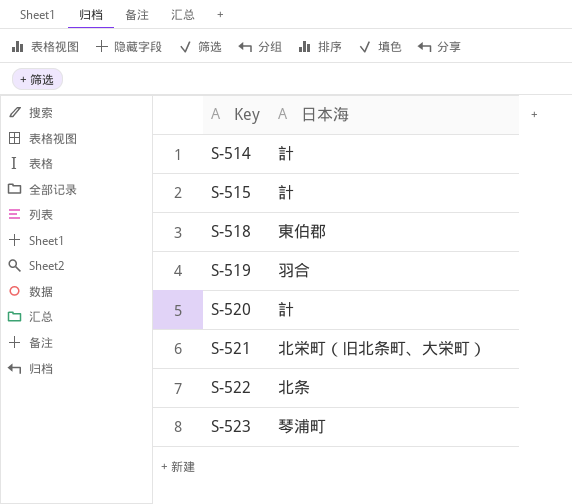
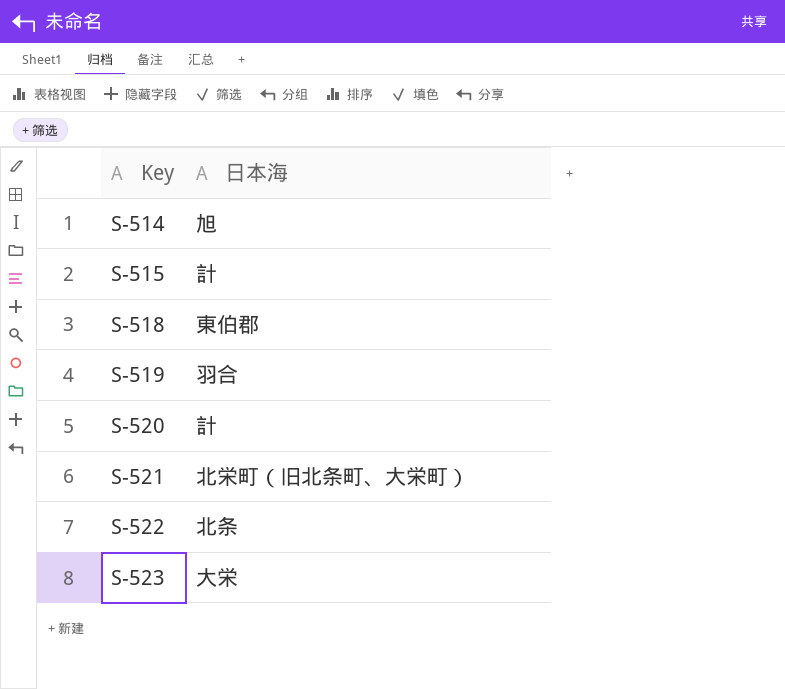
S-514 | 日本海: 計 -> 旭
S-523 | 日本海: 琴浦町 -> 大栄

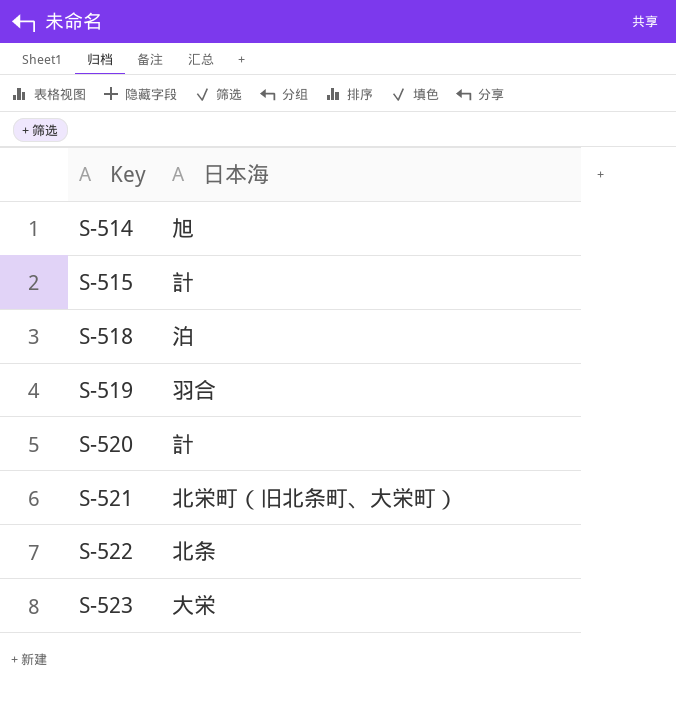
S-518 | 日本海: 東伯郡 -> 泊

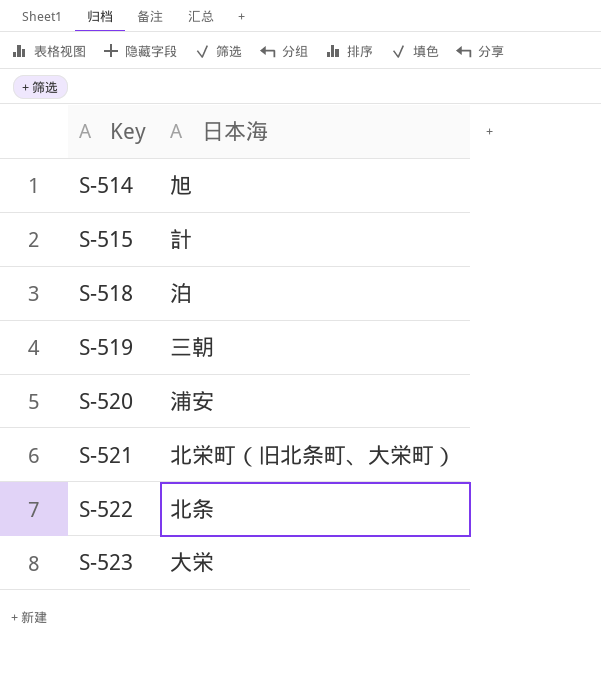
S-519 | 日本海: 羽合 -> 三朝
S-520 | 日本海: 計 -> 浦安

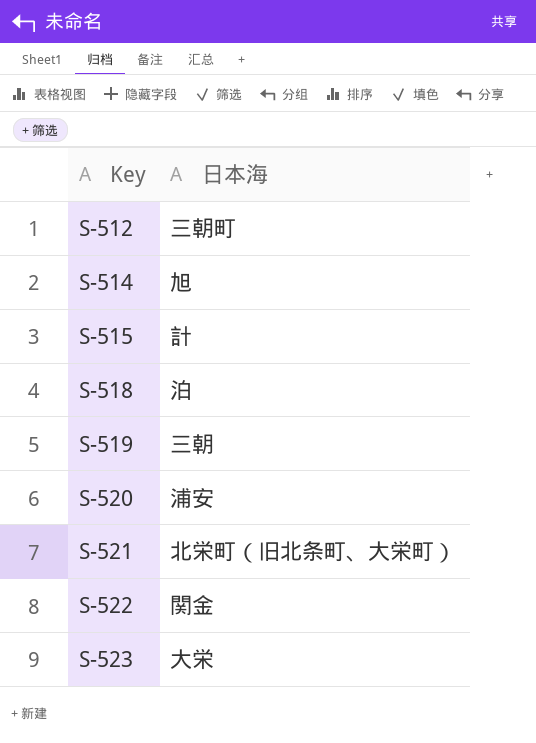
row S-512: none -> 三朝町
S-522 | 日本海: 北条 -> 関金

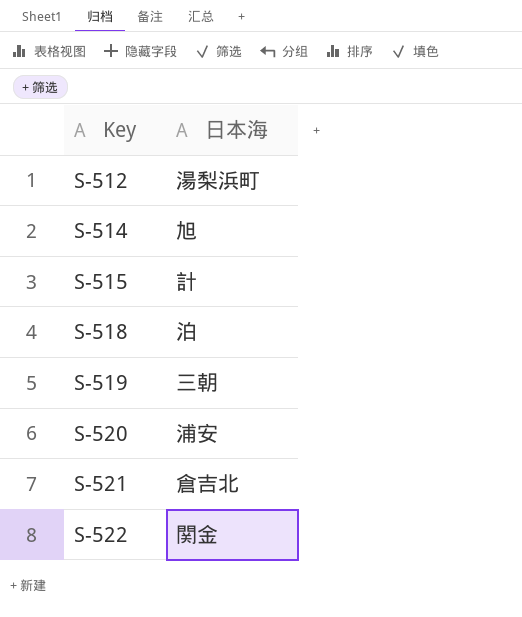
row S-523: 大栄 -> none
S-512 | 日本海: 三朝町 -> 湯梨浜町
S-521 | 日本海: 北栄町（旧北条町、大栄町） -> 倉吉北

